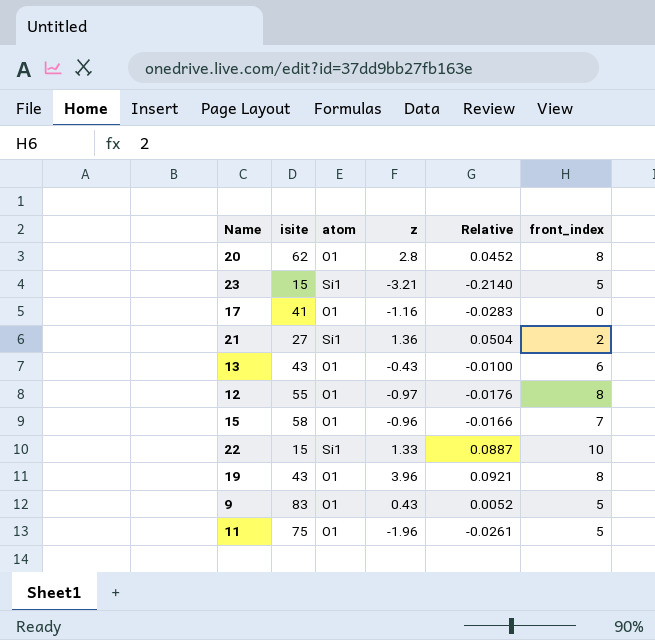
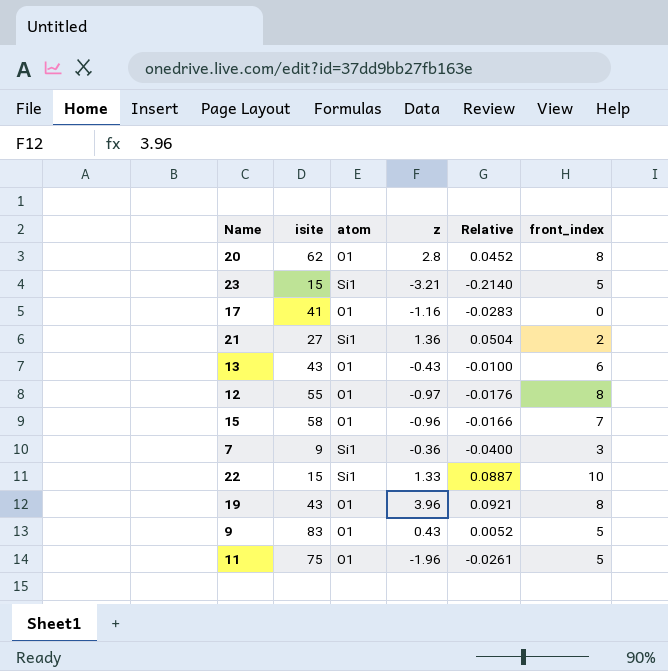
row 7: none -> 9 | Si1 | -0.36 | -0.0400 | 3

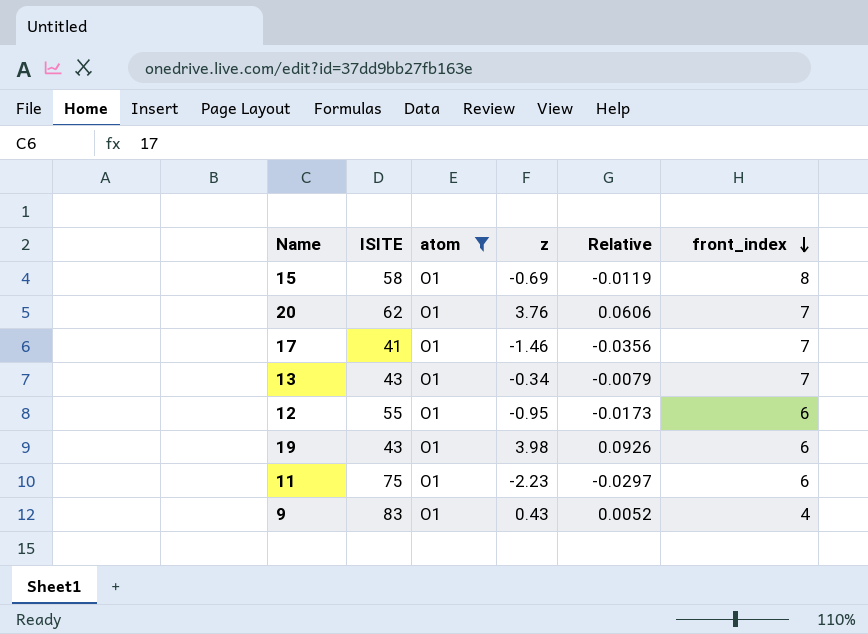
filter: none -> atom = O1
row order: none -> front_index descending
column name: isite -> ISITE
15 | z: -0.96 -> -0.69
15 | Relative: -0.0166 -> -0.0119
15 | front_index: 7 -> 8
20 | z: 2.8 -> 3.76
20 | Relative: 0.0452 -> 0.0606
20 | front_index: 8 -> 7
17 | z: -1.16 -> -1.46
17 | Relative: -0.0283 -> -0.0356
17 | front_index: 0 -> 7
13 | z: -0.43 -> -0.34
13 | Relative: -0.0100 -> -0.0079
13 | front_index: 6 -> 7
12 | z: -0.97 -> -0.95
12 | Relative: -0.0176 -> -0.0173
12 | front_index: 8 -> 6
19 | z: 3.96 -> 3.98
19 | Relative: 0.0921 -> 0.0926
19 | front_index: 8 -> 6
11 | z: -1.96 -> -2.23
11 | Relative: -0.0261 -> -0.0297
11 | front_index: 5 -> 6
9 | front_index: 5 -> 4

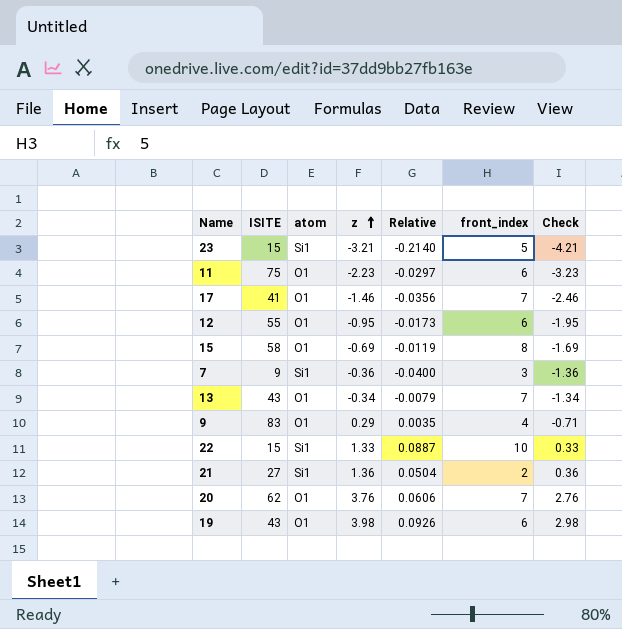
filter: atom = O1 -> none
row order: front_index descending -> z ascending
column Check | formula: none -> [z] - 1
9 | z: 0.43 -> 0.29
9 | Relative: 0.0052 -> 0.0035

